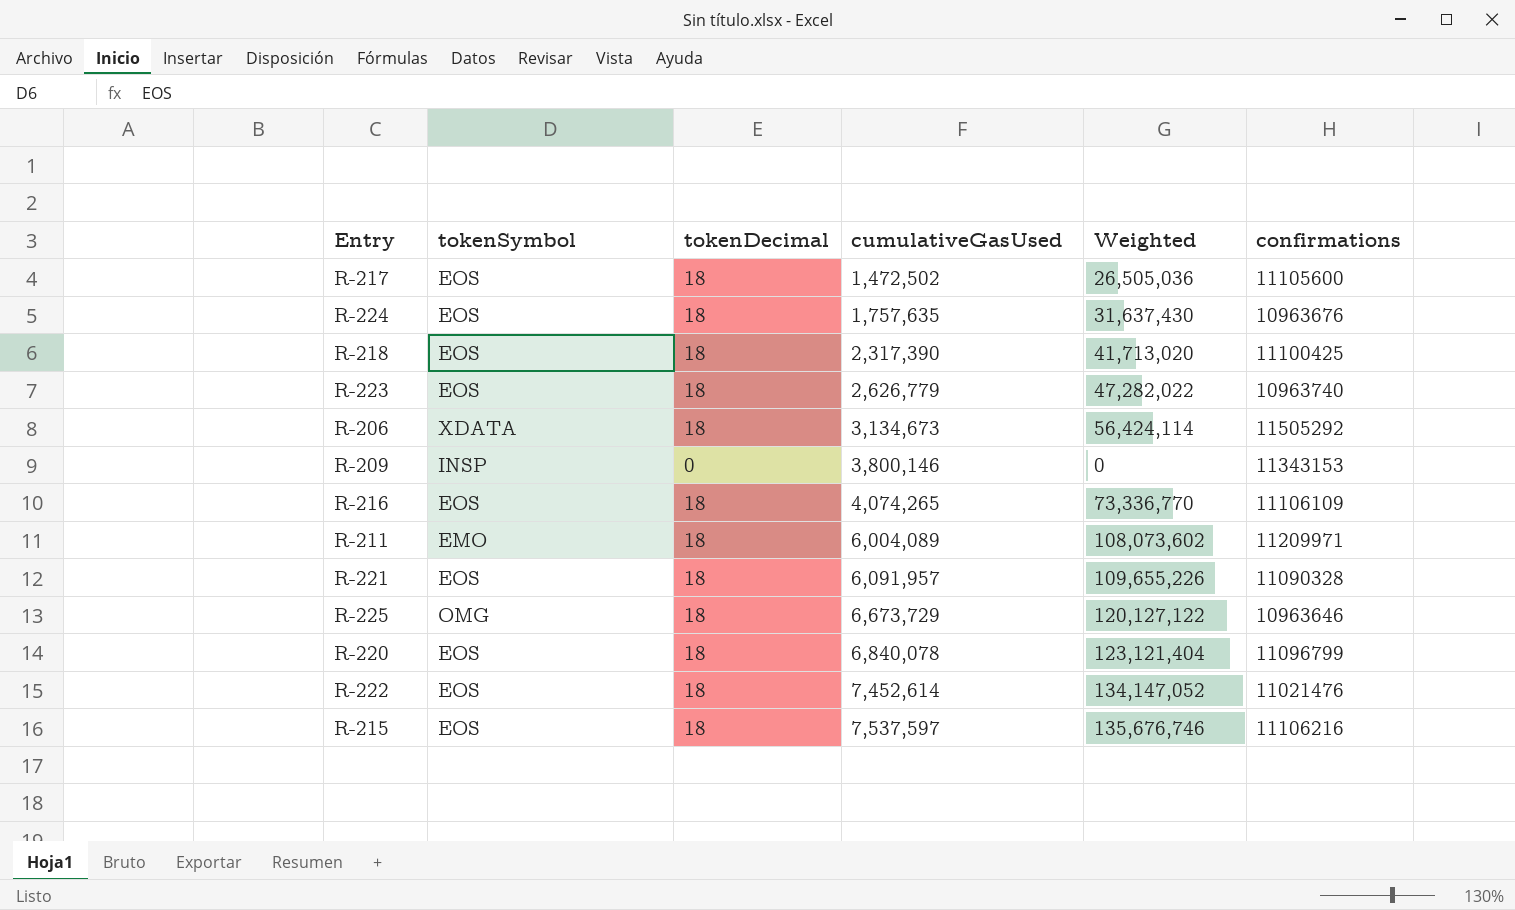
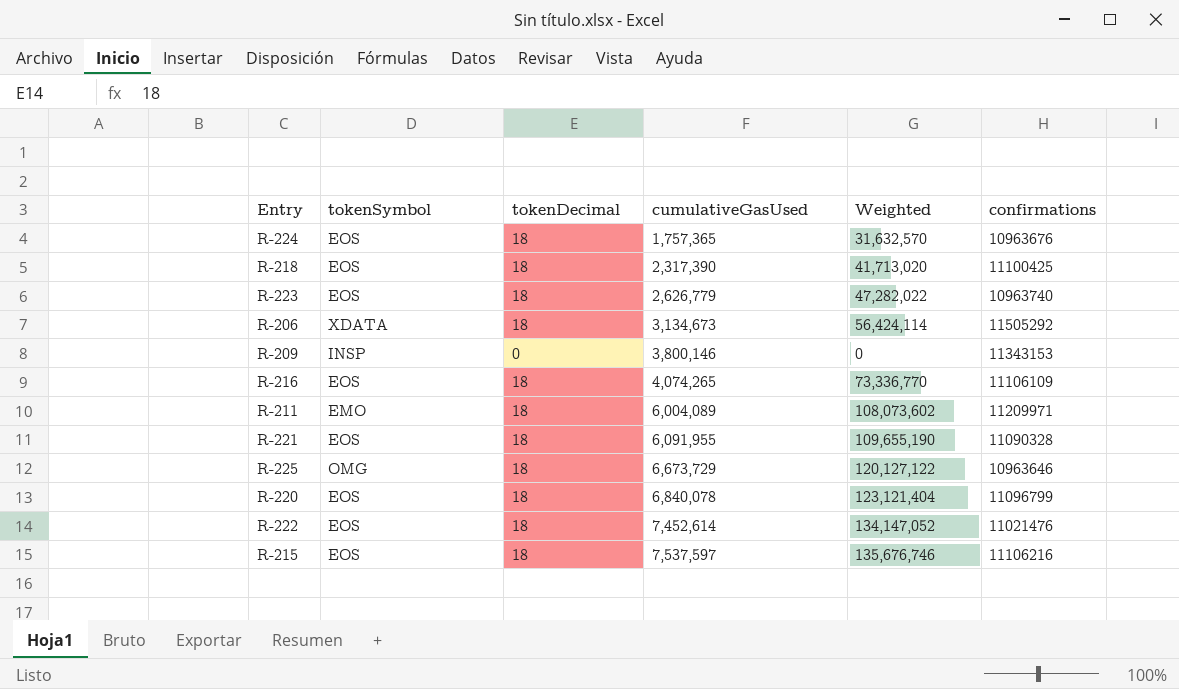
row R-217: EOS | 18 | 1,472,502 | 26,505,036 | 11105600 -> none
R-224 | cumulativeGasUsed: 1,757,635 -> 1,757,365
R-224 | Weighted: 31,637,430 -> 31,632,570
R-221 | cumulativeGasUsed: 6,091,957 -> 6,091,955
R-221 | Weighted: 109,655,226 -> 109,655,190

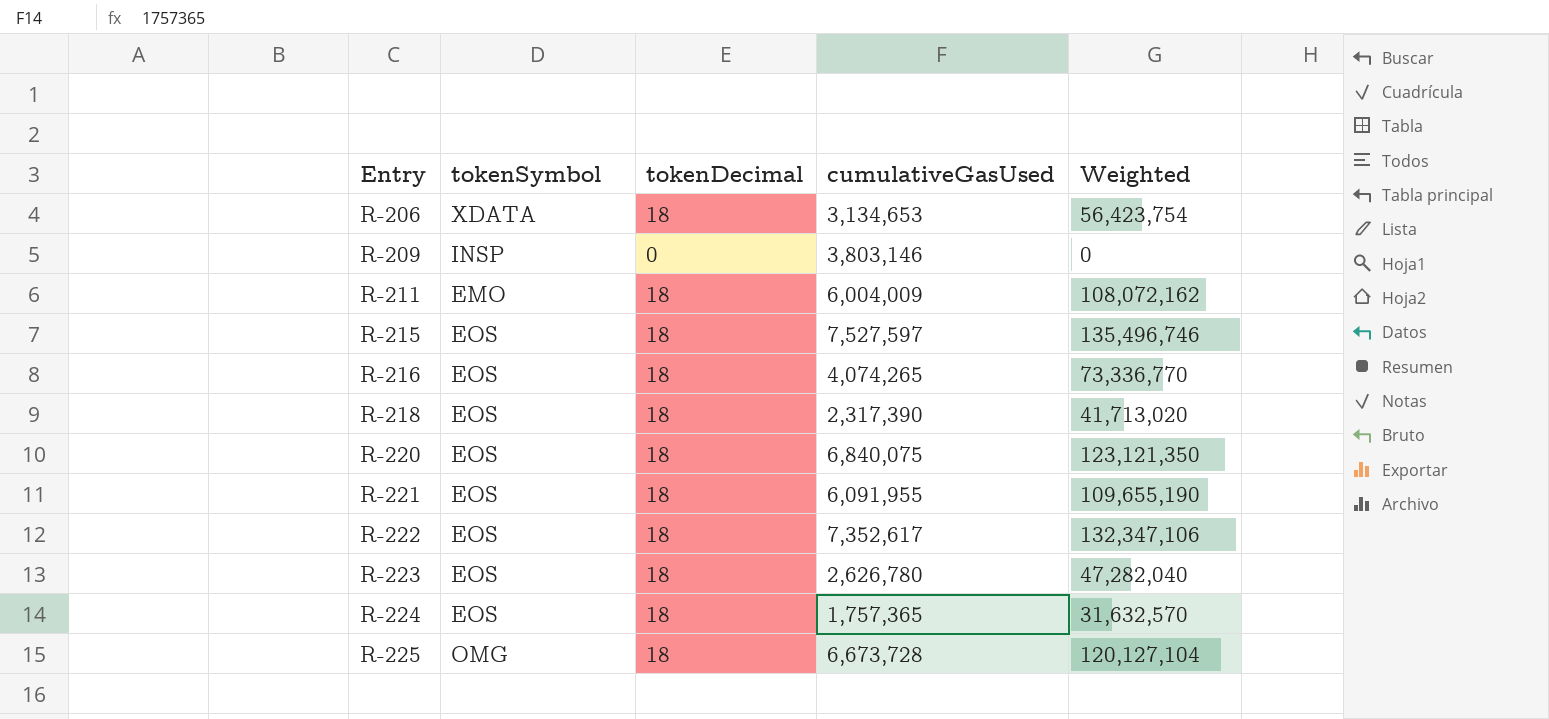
row order: cumulativeGasUsed ascending -> Entry ascending
column confirmations | position: 6 -> none
R-206 | cumulativeGasUsed: 3,134,673 -> 3,134,653
R-206 | Weighted: 56,424,114 -> 56,423,754
R-209 | cumulativeGasUsed: 3,800,146 -> 3,803,146
R-211 | cumulativeGasUsed: 6,004,089 -> 6,004,009
R-211 | Weighted: 108,073,602 -> 108,072,162
R-215 | cumulativeGasUsed: 7,537,597 -> 7,527,597
R-215 | Weighted: 135,676,746 -> 135,496,746
R-220 | cumulativeGasUsed: 6,840,078 -> 6,840,075
R-220 | Weighted: 123,121,404 -> 123,121,350
R-222 | cumulativeGasUsed: 7,452,614 -> 7,352,617
R-222 | Weighted: 134,147,052 -> 132,347,106
R-223 | cumulativeGasUsed: 2,626,779 -> 2,626,780
R-223 | Weighted: 47,282,022 -> 47,282,040
R-225 | cumulativeGasUsed: 6,673,729 -> 6,673,728
R-225 | Weighted: 120,127,122 -> 120,127,104

